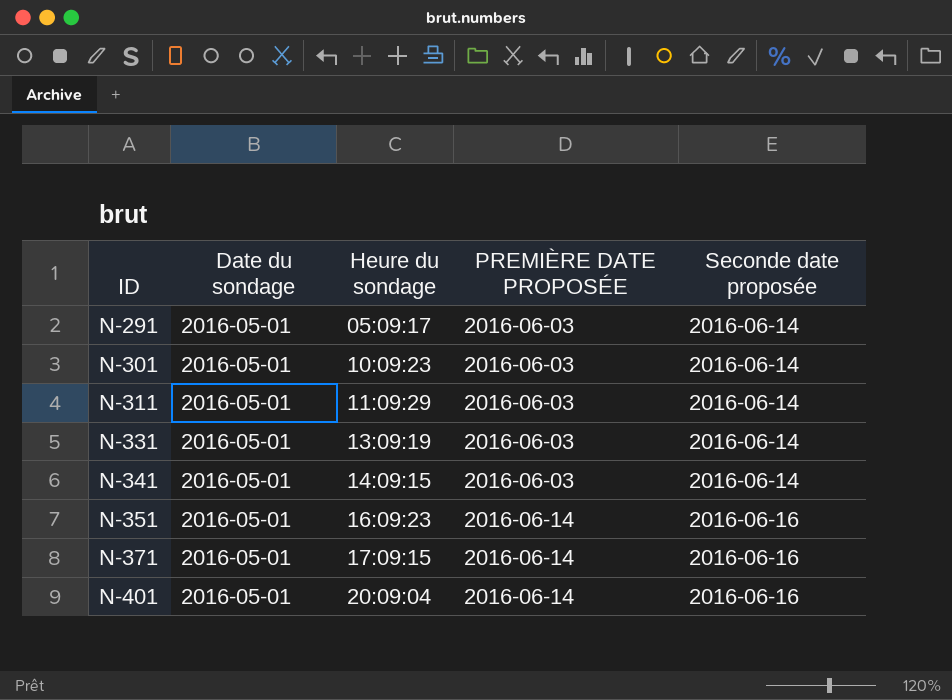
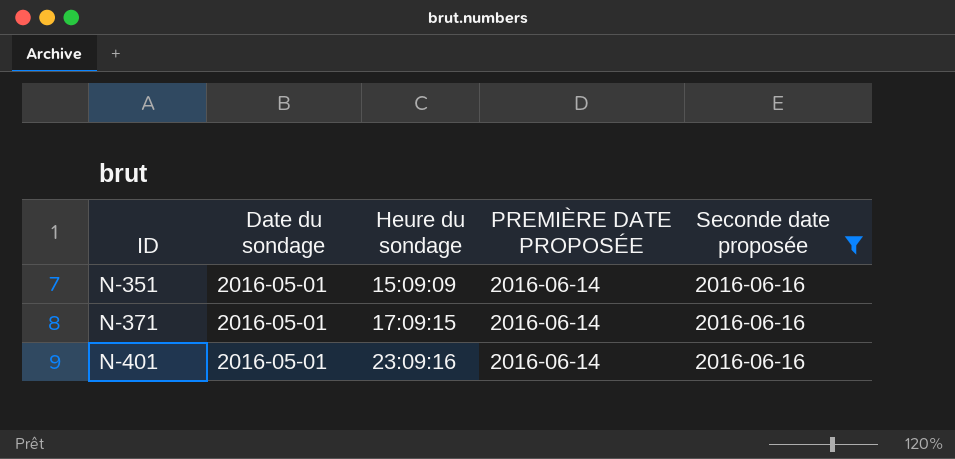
filter: none -> Seconde date proposée = 2016-06-16
N-351 | Heure du sondage: 16:09:23 -> 15:09:09
N-401 | Heure du sondage: 20:09:04 -> 23:09:16

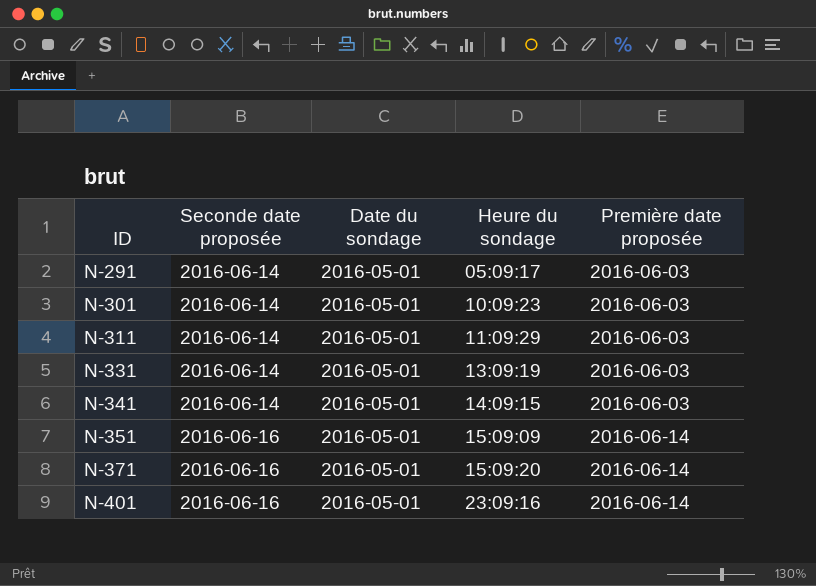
filter: Seconde date proposée = 2016-06-16 -> none
column Seconde date proposée | position: 5 -> 2
column name: PREMIÈRE DATE PROPOSÉE -> Première date proposée
N-371 | Heure du sondage: 17:09:15 -> 15:09:20

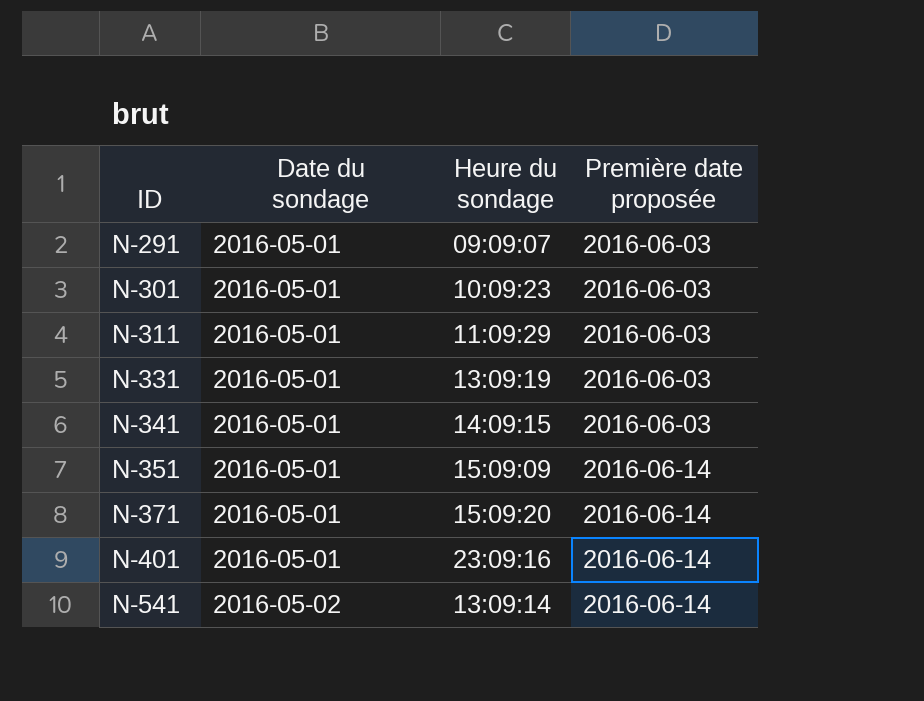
column Seconde date proposée | position: 2 -> none
N-291 | Heure du sondage: 05:09:17 -> 09:09:07
row N-541: none -> 2016-05-02 | 13:09:14 | 2016-06-14

